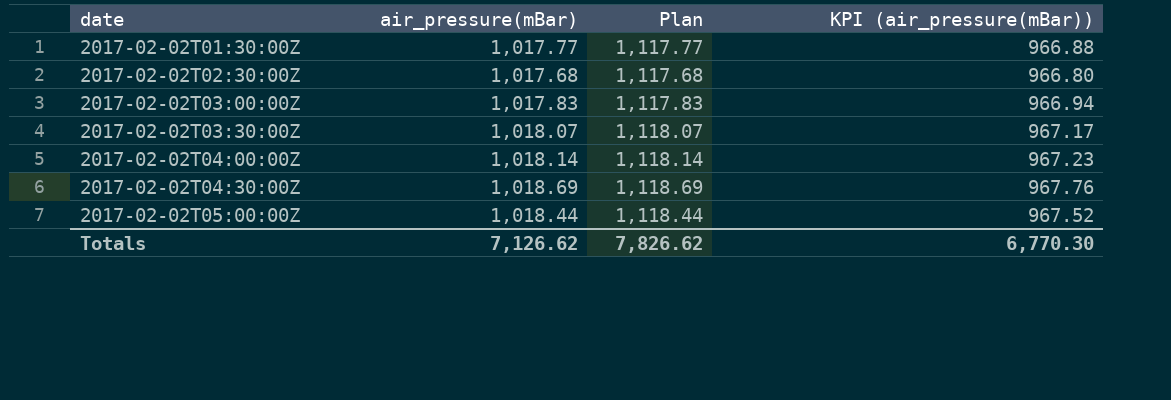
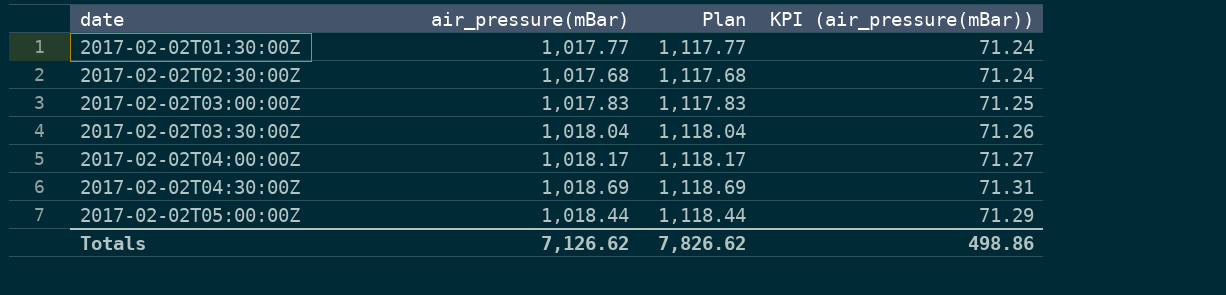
column KPI (air_pressure(mBar)) | formula: [air_pressure(mBar)] * 0.95 -> [air_pressure(mBar)] * 0.07
2017-02-02T03:30:00Z | air_pressure(mBar): 1,018.07 -> 1,018.04
2017-02-02T03:30:00Z | Plan: 1,118.07 -> 1,118.04
2017-02-02T04:00:00Z | air_pressure(mBar): 1,018.14 -> 1,018.17
2017-02-02T04:00:00Z | Plan: 1,118.14 -> 1,118.17
Totals | KPI (air_pressure(mBar)): 6,770.30 -> 498.86

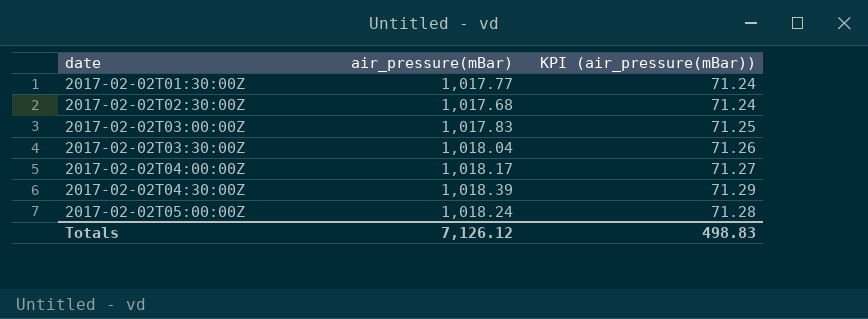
column Plan | formula: [air_pressure(mBar)] + 100 -> none
2017-02-02T04:30:00Z | air_pressure(mBar): 1,018.69 -> 1,018.39
2017-02-02T04:30:00Z | KPI (air_pressure(mBar)): 71.31 -> 71.29
2017-02-02T05:00:00Z | air_pressure(mBar): 1,018.44 -> 1,018.24
2017-02-02T05:00:00Z | KPI (air_pressure(mBar)): 71.29 -> 71.28
Totals | air_pressure(mBar): 7,126.62 -> 7,126.12
Totals | KPI (air_pressure(mBar)): 498.86 -> 498.83

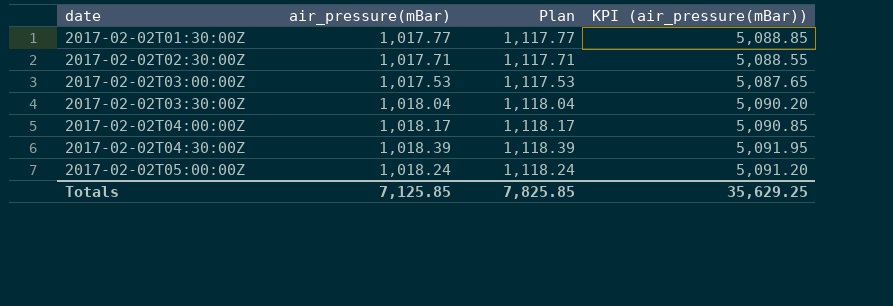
column Plan | formula: none -> [air_pressure(mBar)] + 100
column KPI (air_pressure(mBar)) | formula: [air_pressure(mBar)] * 0.07 -> [air_pressure(mBar)] * 5
2017-02-02T02:30:00Z | air_pressure(mBar): 1,017.68 -> 1,017.71
2017-02-02T03:00:00Z | air_pressure(mBar): 1,017.83 -> 1,017.53
Totals | air_pressure(mBar): 7,126.12 -> 7,125.85
Totals | KPI (air_pressure(mBar)): 498.83 -> 35,629.25

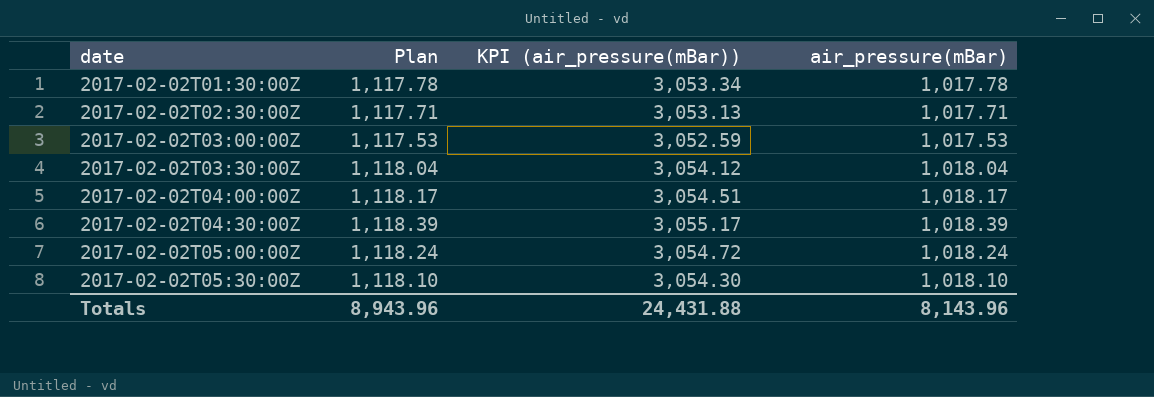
column KPI (air_pressure(mBar)) | formula: [air_pressure(mBar)] * 5 -> [air_pressure(mBar)] * 3
column air_pressure(mBar) | position: 2 -> 4
2017-02-02T01:30:00Z | Plan: 1,117.77 -> 1,117.78
2017-02-02T01:30:00Z | air_pressure(mBar): 1,017.77 -> 1,017.78
row 2017-02-02T05:30:00Z: none -> 1,118.10 | 3,054.30 | 1,018.10
Totals | Plan: 7,825.85 -> 8,943.96
Totals | KPI (air_pressure(mBar)): 35,629.25 -> 24,431.88
Totals | air_pressure(mBar): 7,125.85 -> 8,143.96

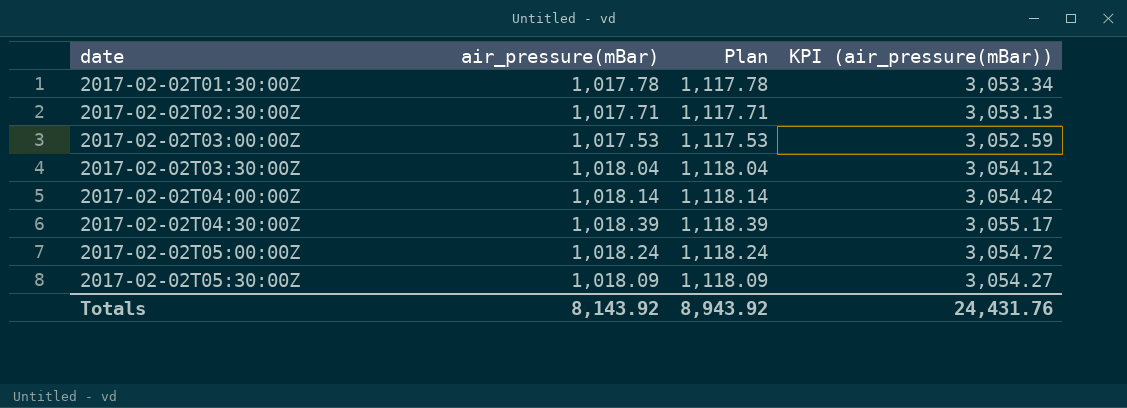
column air_pressure(mBar) | position: 4 -> 2
2017-02-02T04:00:00Z | air_pressure(mBar): 1,018.17 -> 1,018.14
2017-02-02T04:00:00Z | Plan: 1,118.17 -> 1,118.14
2017-02-02T04:00:00Z | KPI (air_pressure(mBar)): 3,054.51 -> 3,054.42
2017-02-02T05:30:00Z | air_pressure(mBar): 1,018.10 -> 1,018.09
2017-02-02T05:30:00Z | Plan: 1,118.10 -> 1,118.09
2017-02-02T05:30:00Z | KPI (air_pressure(mBar)): 3,054.30 -> 3,054.27
Totals | air_pressure(mBar): 8,143.96 -> 8,143.92
Totals | Plan: 8,943.96 -> 8,943.92
Totals | KPI (air_pressure(mBar)): 24,431.88 -> 24,431.76

